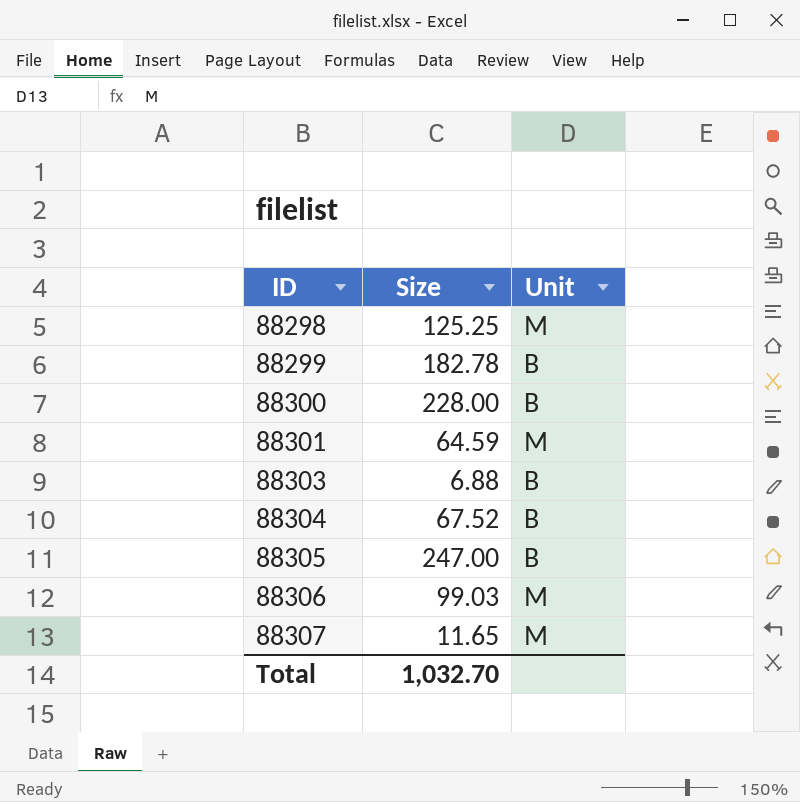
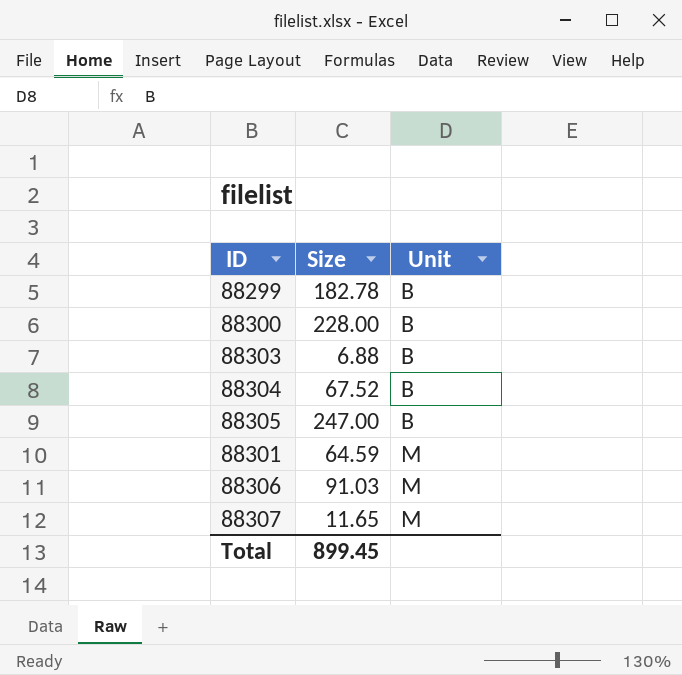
row order: ID ascending -> Unit ascending
row 88298: 125.25 | M -> none
88306 | Size: 99.03 -> 91.03
Total | Size: 1,032.70 -> 899.45

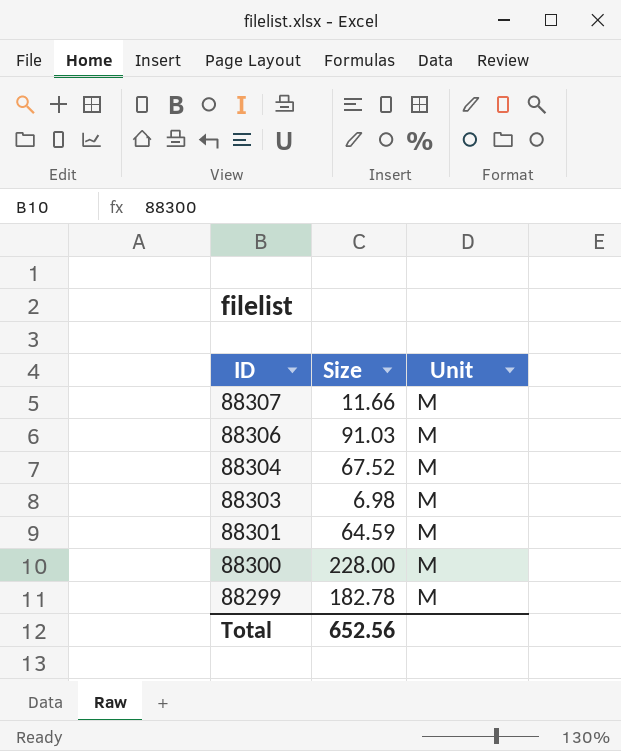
row order: Unit ascending -> ID descending
row 88305: 247.00 | B -> none
88307 | Size: 11.65 -> 11.66
88304 | Unit: B -> M
88303 | Size: 6.88 -> 6.98
88303 | Unit: B -> M
88300 | Unit: B -> M
88299 | Unit: B -> M
Total | Size: 899.45 -> 652.56

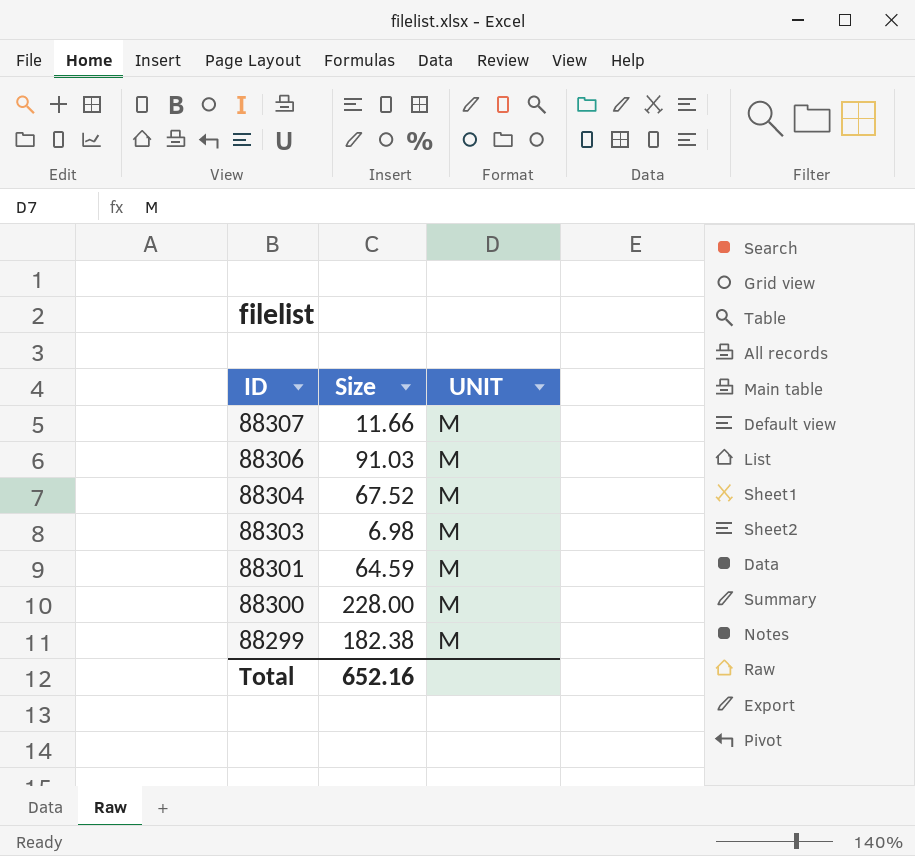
column name: Unit -> UNIT
88299 | Size: 182.78 -> 182.38
Total | Size: 652.56 -> 652.16

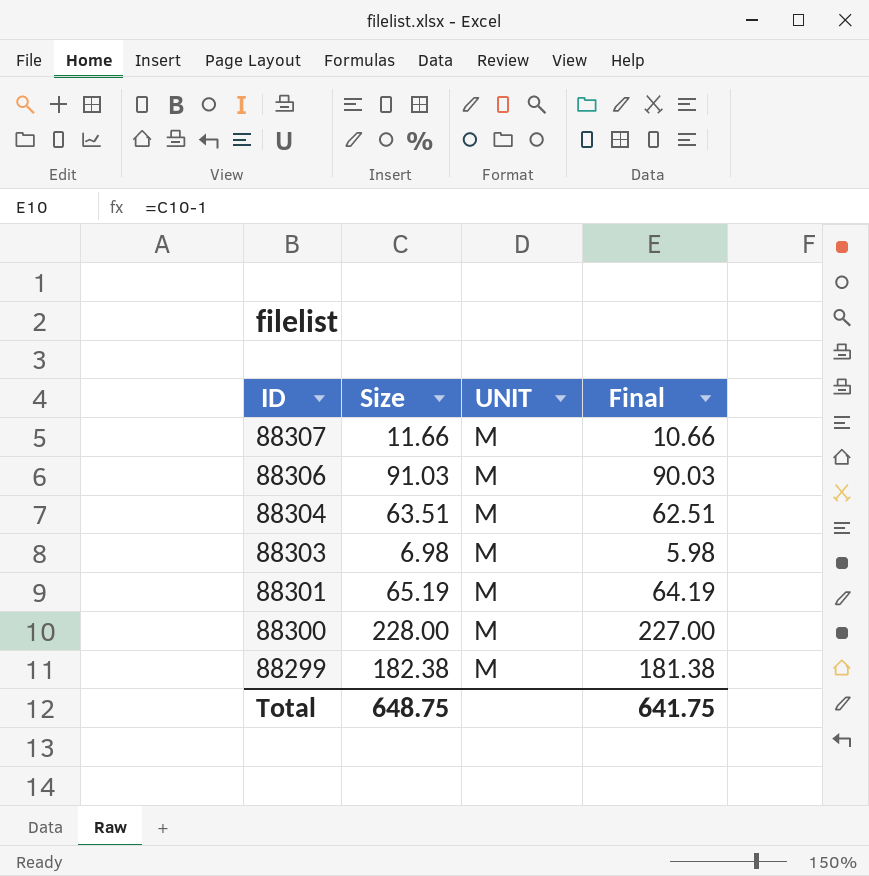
column Final | formula: none -> [Size] - 1
88304 | Size: 67.52 -> 63.51
88301 | Size: 64.59 -> 65.19
Total | Size: 652.16 -> 648.75

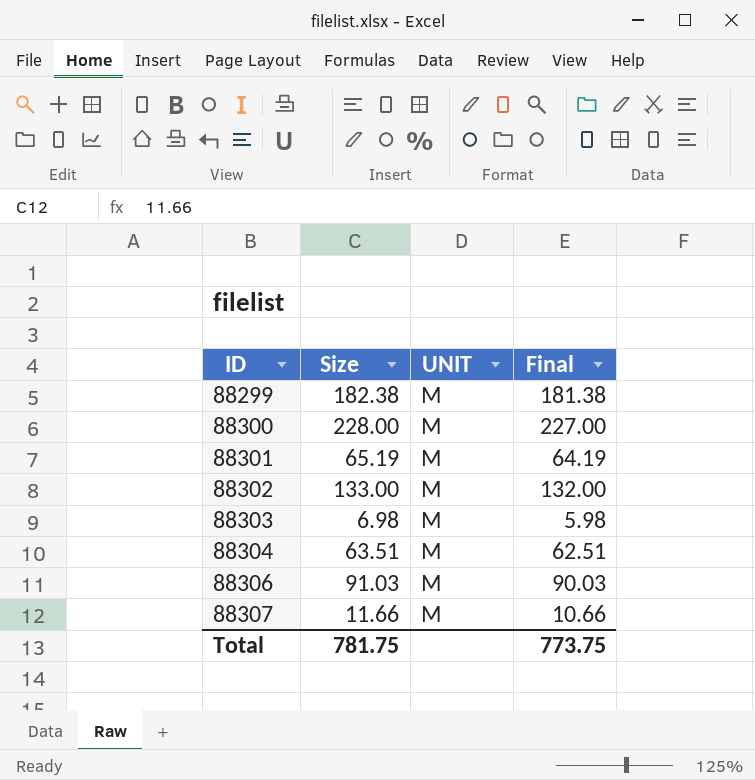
row order: ID descending -> ID ascending
row 88302: none -> 133.00 | M | 132.00
Total | Size: 648.75 -> 781.75
Total | Final: 641.75 -> 773.75

